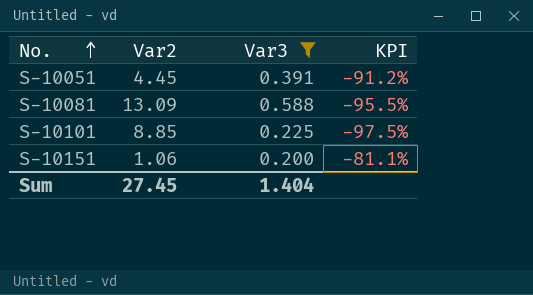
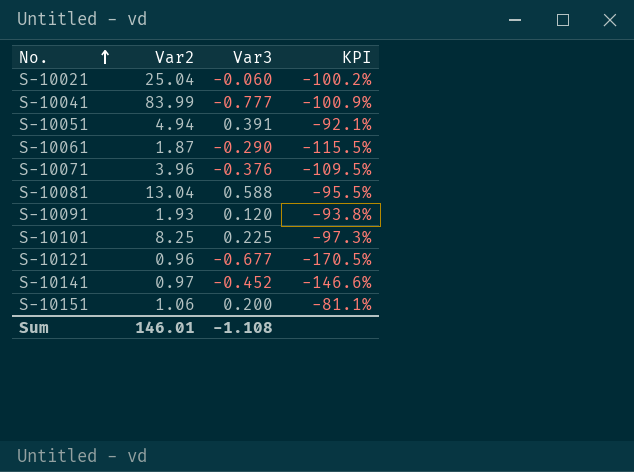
filter: Var3 >= 0.200 -> none
S-10051 | Var2: 4.45 -> 4.94
S-10051 | KPI: -91.2% -> -92.1%
S-10081 | Var2: 13.09 -> 13.04
S-10101 | Var2: 8.85 -> 8.25
S-10101 | KPI: -97.5% -> -97.3%
Sum | Var2: 27.45 -> 146.01
Sum | Var3: 1.404 -> -1.108

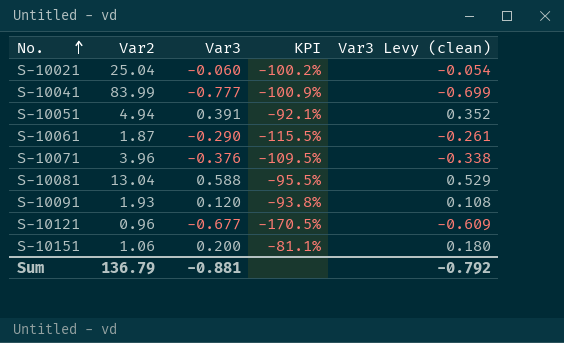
column Var3 Levy (clean) | formula: none -> [Var3] * 0.9
row S-10101: 8.25 | 0.225 | -97.3% -> none
row S-10141: 0.97 | -0.452 | -146.6% -> none
Sum | Var2: 146.01 -> 136.79
Sum | Var3: -1.108 -> -0.881

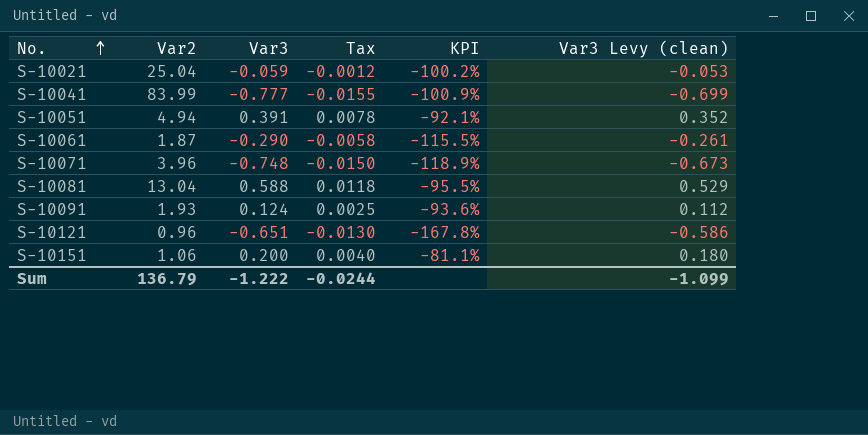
column Tax | formula: none -> [Var3] * 0.02
S-10021 | Var3: -0.060 -> -0.059
S-10021 | Var3 Levy (clean): -0.054 -> -0.053
S-10071 | Var3: -0.376 -> -0.748
S-10071 | KPI: -109.5% -> -118.9%
S-10071 | Var3 Levy (clean): -0.338 -> -0.673
S-10091 | Var3: 0.120 -> 0.124
S-10091 | KPI: -93.8% -> -93.6%
S-10091 | Var3 Levy (clean): 0.108 -> 0.112
S-10121 | Var3: -0.677 -> -0.651
S-10121 | KPI: -170.5% -> -167.8%
S-10121 | Var3 Levy (clean): -0.609 -> -0.586
Sum | Var3: -0.881 -> -1.222
Sum | Var3 Levy (clean): -0.792 -> -1.099

